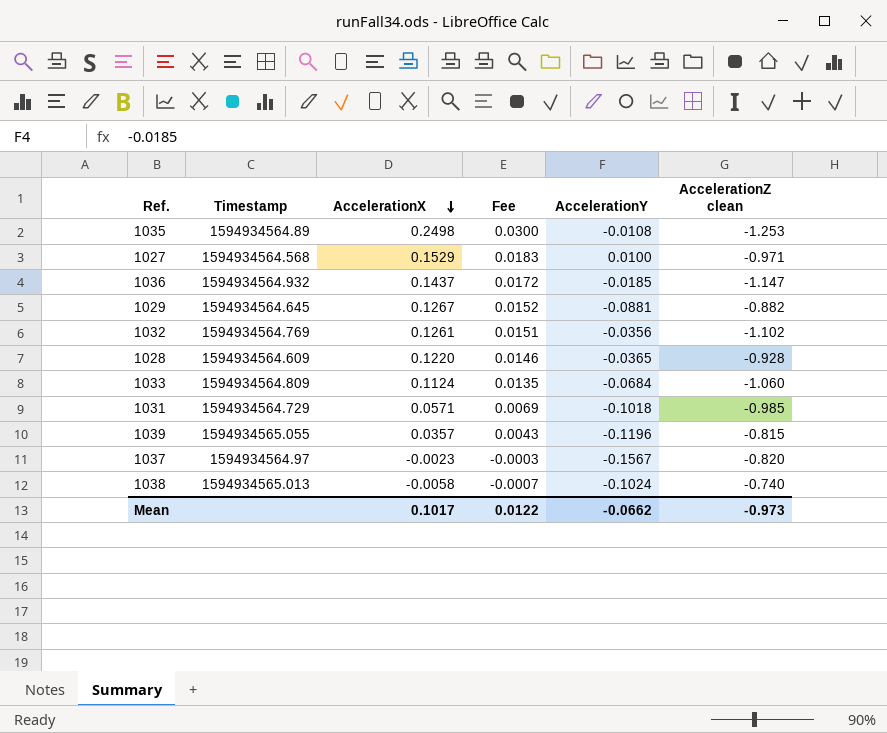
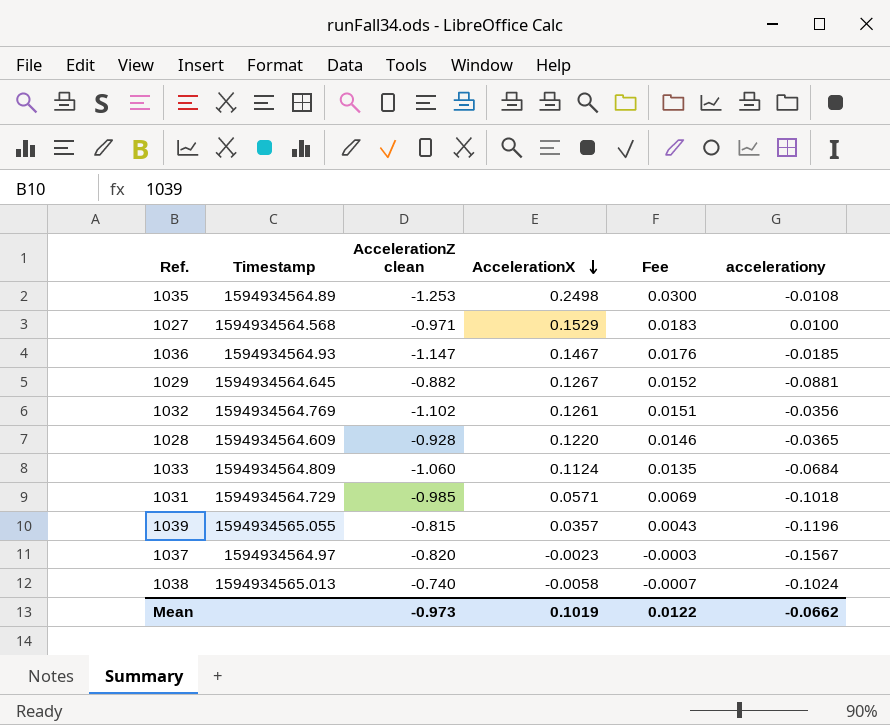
column AccelerationZ clean | position: 6 -> 3
column name: AccelerationY -> accelerationy
1036 | Timestamp: 1594934564.932 -> 1594934564.93
1036 | AccelerationX: 0.1437 -> 0.1467
1036 | Fee: 0.0172 -> 0.0176
Mean | AccelerationX: 0.1017 -> 0.1019

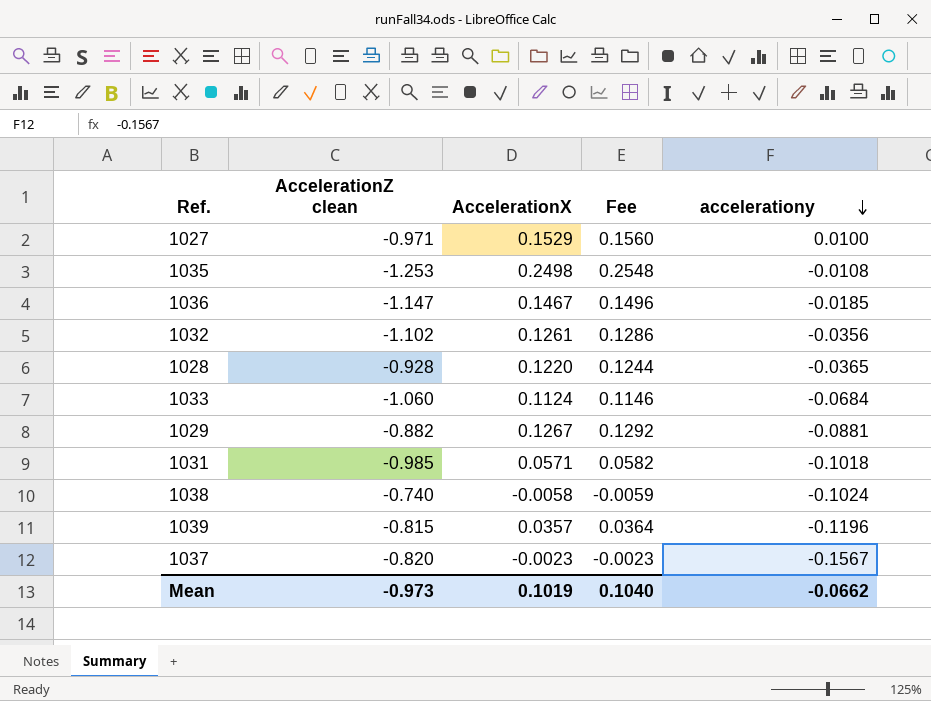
row order: AccelerationX descending -> accelerationy descending
column Timestamp | position: 2 -> none
column Fee | formula: [AccelerationX] * 0.12 -> [AccelerationX] * 1.02
Mean | Fee: 0.0122 -> 0.1040

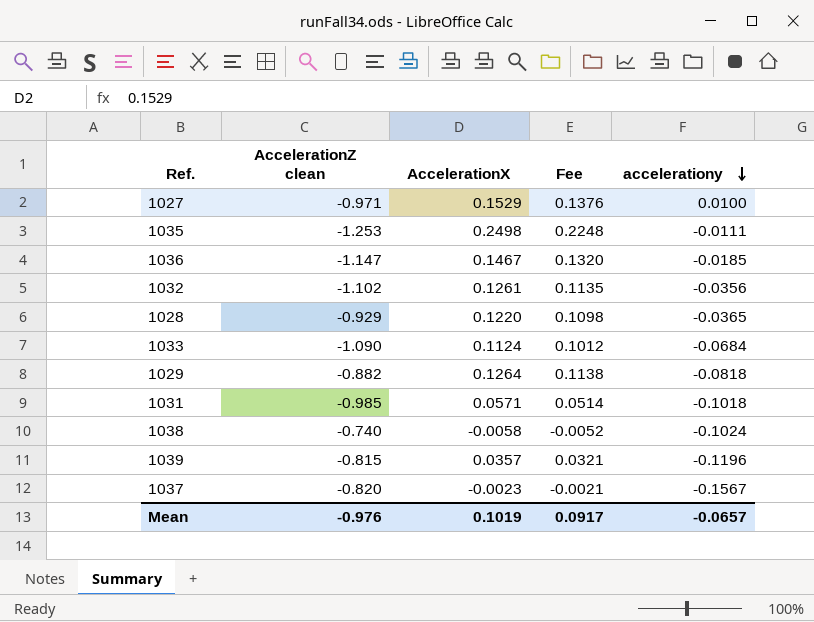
column Fee | formula: [AccelerationX] * 1.02 -> [AccelerationX] * 0.9
1035 | accelerationy: -0.0108 -> -0.0111
1028 | AccelerationZ clean: -0.928 -> -0.929
1033 | AccelerationZ clean: -1.060 -> -1.090
1029 | AccelerationX: 0.1267 -> 0.1264
1029 | accelerationy: -0.0881 -> -0.0818
Mean | AccelerationZ clean: -0.973 -> -0.976
Mean | Fee: 0.1040 -> 0.0917
Mean | accelerationy: -0.0662 -> -0.0657

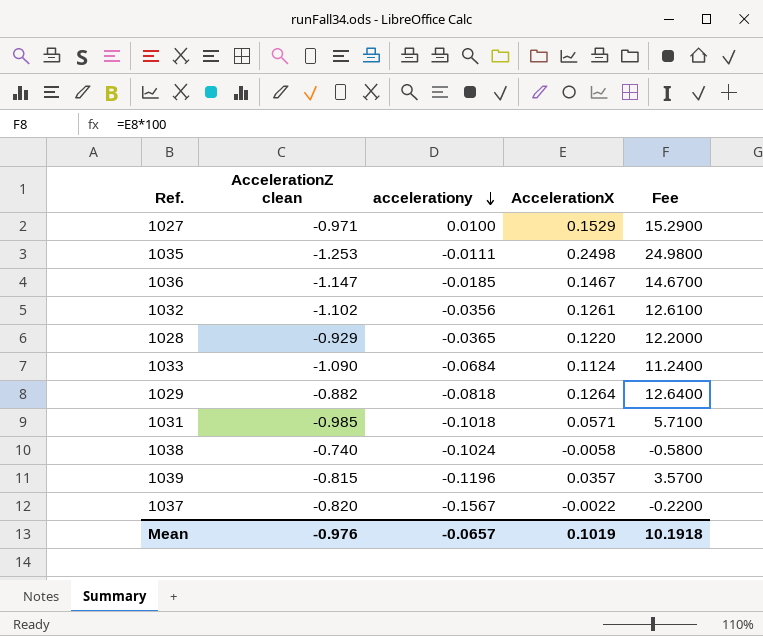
column accelerationy | position: 5 -> 3
column Fee | formula: [AccelerationX] * 0.9 -> [AccelerationX] * 100
1037 | AccelerationX: -0.0023 -> -0.0022
Mean | Fee: 0.0917 -> 10.1918

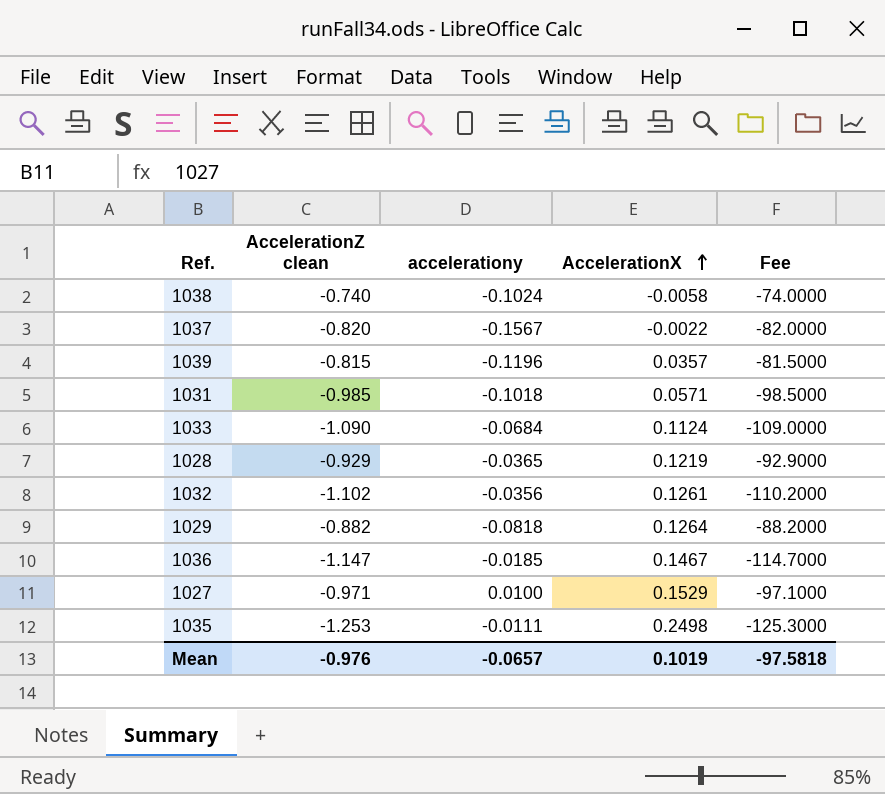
row order: accelerationy descending -> AccelerationX ascending
column Fee | formula: [AccelerationX] * 100 -> [AccelerationZ clean] * 100
1028 | AccelerationX: 0.1220 -> 0.1219
Mean | Fee: 10.1918 -> -97.5818

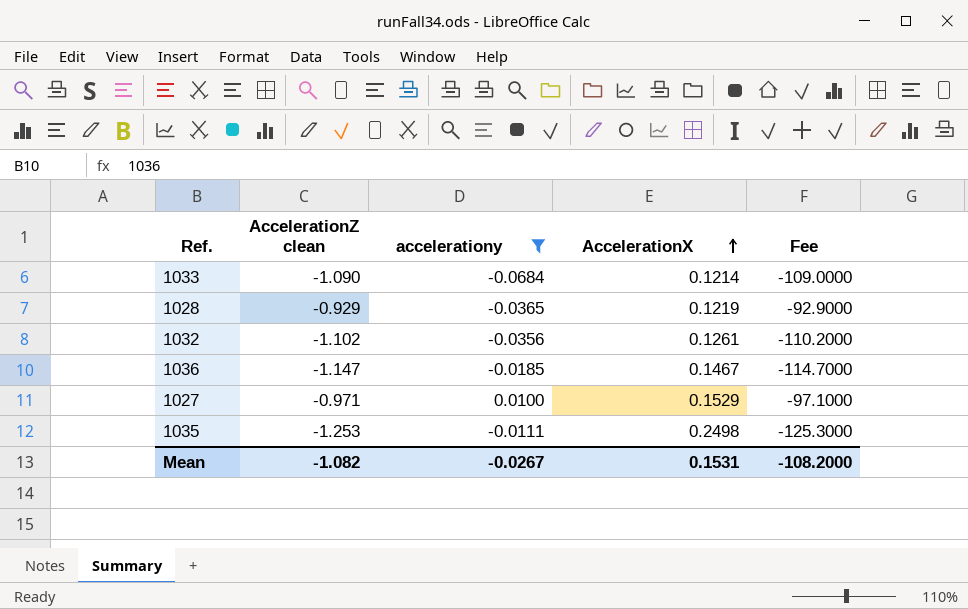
filter: none -> accelerationy >= -0.0684
1033 | AccelerationX: 0.1124 -> 0.1214
Mean | AccelerationZ clean: -0.976 -> -1.082
Mean | accelerationy: -0.0657 -> -0.0267
Mean | AccelerationX: 0.1019 -> 0.1531
Mean | Fee: -97.5818 -> -108.2000

